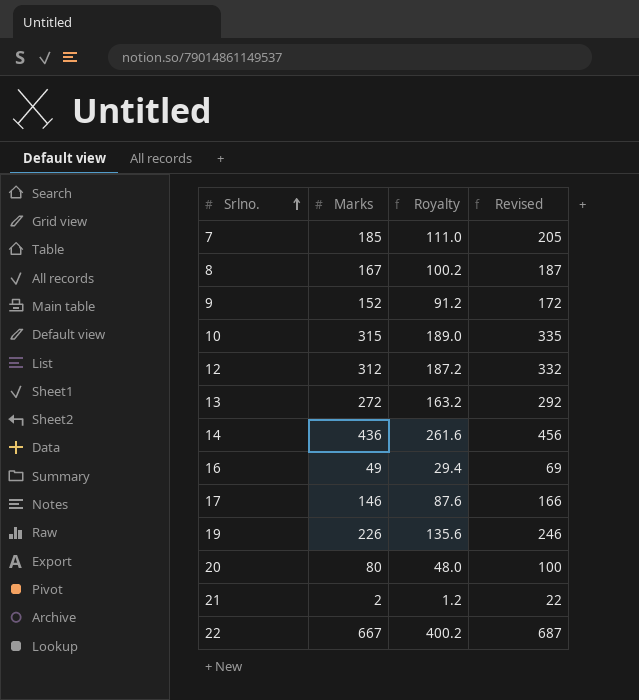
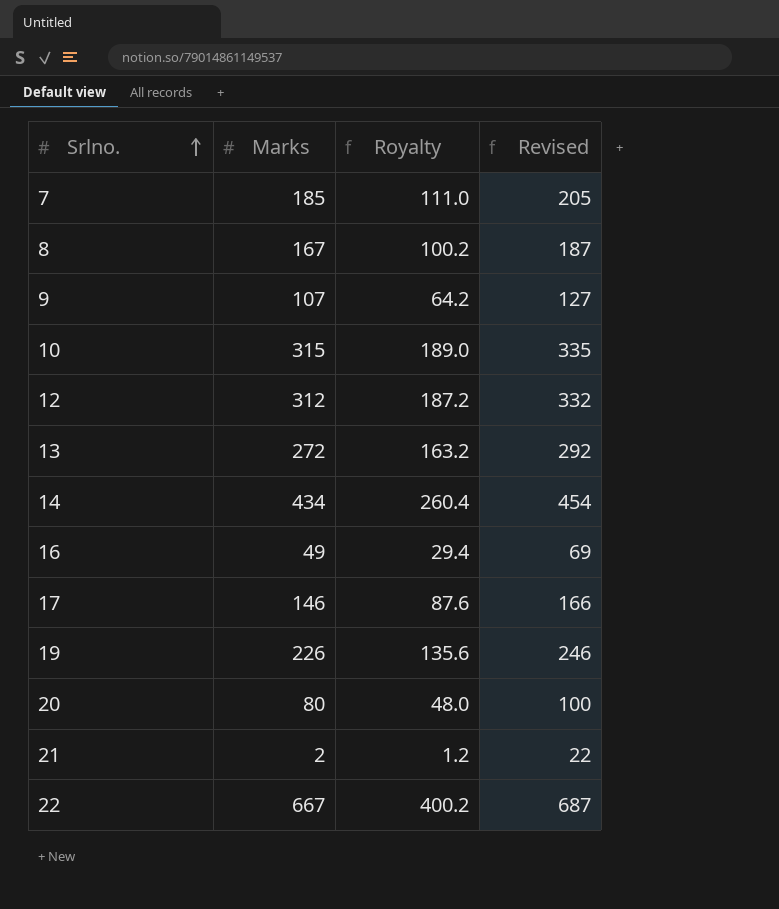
9 | Marks: 152 -> 107
9 | Royalty: 91.2 -> 64.2
9 | Revised: 172 -> 127
14 | Marks: 436 -> 434
14 | Royalty: 261.6 -> 260.4
14 | Revised: 456 -> 454

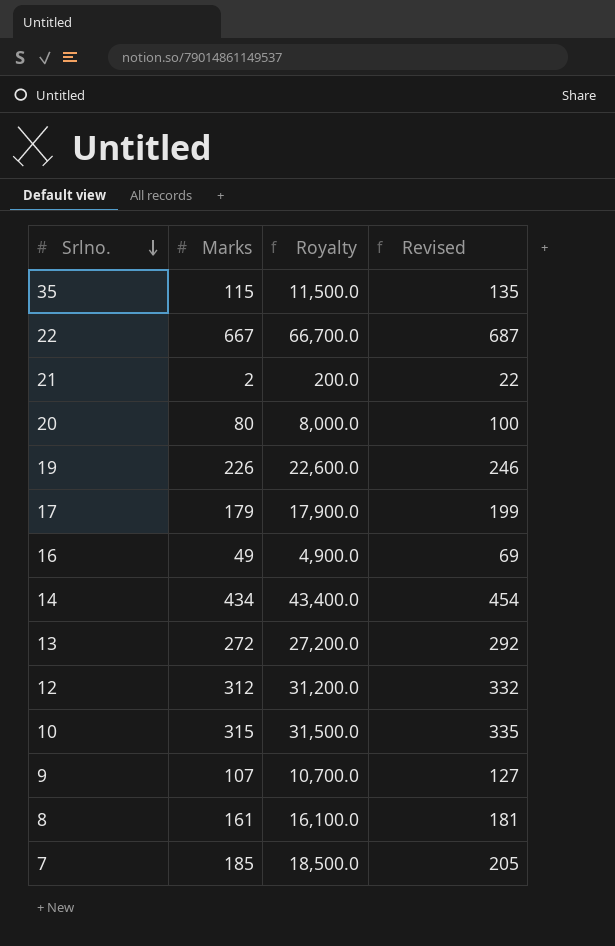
row order: Srlno. ascending -> Srlno. descending
column Royalty | formula: [Marks] * 0.6 -> [Marks] * 100
row 35: none -> 115 | 11,500.0 | 135
17 | Marks: 146 -> 179
17 | Revised: 166 -> 199
8 | Marks: 167 -> 161
8 | Revised: 187 -> 181

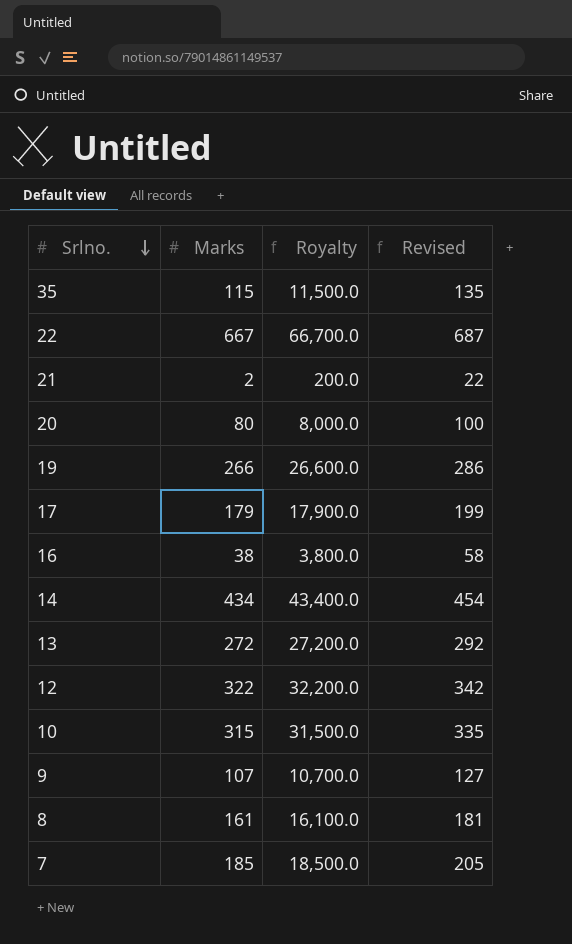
19 | Marks: 226 -> 266
19 | Royalty: 22,600.0 -> 26,600.0
19 | Revised: 246 -> 286
16 | Marks: 49 -> 38
16 | Royalty: 4,900.0 -> 3,800.0
16 | Revised: 69 -> 58
12 | Marks: 312 -> 322
12 | Royalty: 31,200.0 -> 32,200.0
12 | Revised: 332 -> 342

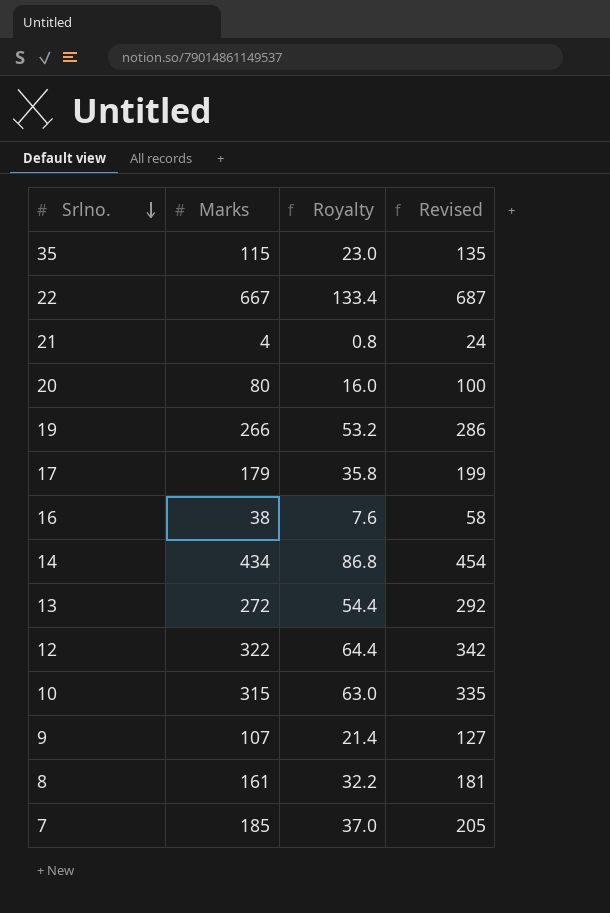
column Royalty | formula: [Marks] * 100 -> [Marks] * 0.2
21 | Marks: 2 -> 4
21 | Revised: 22 -> 24

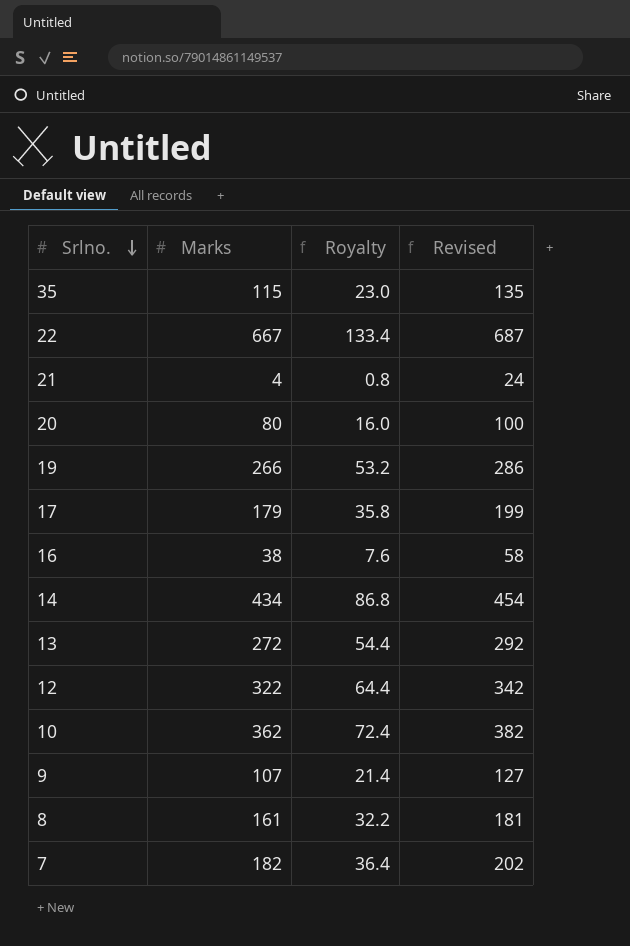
10 | Marks: 315 -> 362
10 | Royalty: 63.0 -> 72.4
10 | Revised: 335 -> 382
7 | Marks: 185 -> 182
7 | Royalty: 37.0 -> 36.4
7 | Revised: 205 -> 202

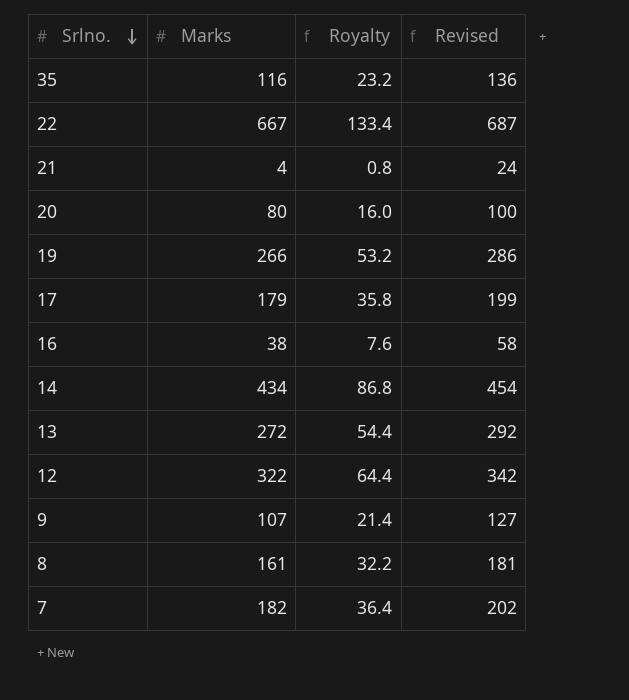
row 10: 362 | 72.4 | 382 -> none
35 | Marks: 115 -> 116
35 | Royalty: 23.0 -> 23.2
35 | Revised: 135 -> 136

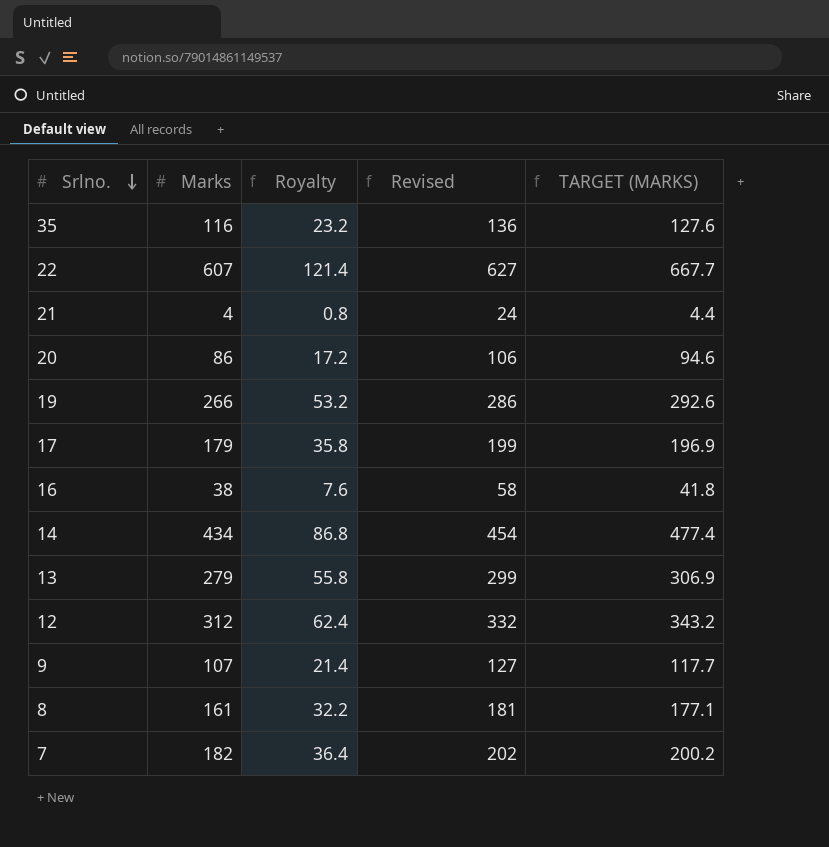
column TARGET (MARKS) | formula: none -> [Marks] * 1.1
22 | Marks: 667 -> 607
22 | Royalty: 133.4 -> 121.4
22 | Revised: 687 -> 627
20 | Marks: 80 -> 86
20 | Royalty: 16.0 -> 17.2
20 | Revised: 100 -> 106
13 | Marks: 272 -> 279
13 | Royalty: 54.4 -> 55.8
13 | Revised: 292 -> 299
12 | Marks: 322 -> 312
12 | Royalty: 64.4 -> 62.4
12 | Revised: 342 -> 332

